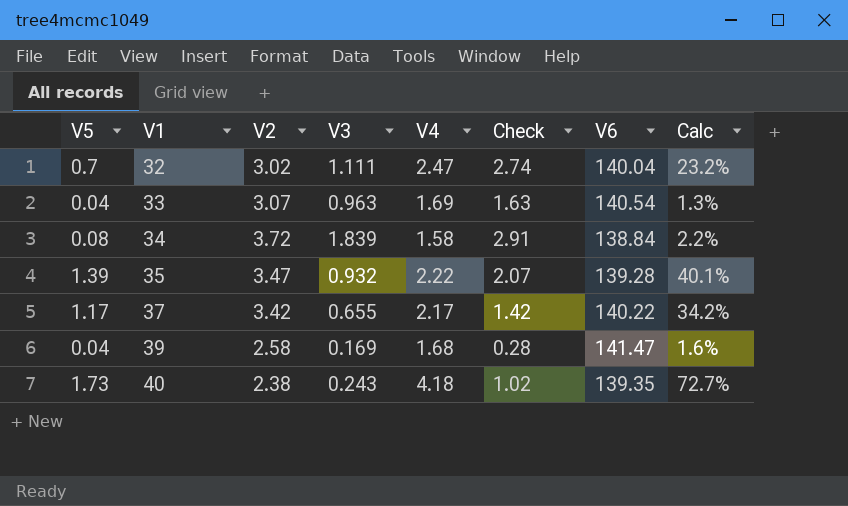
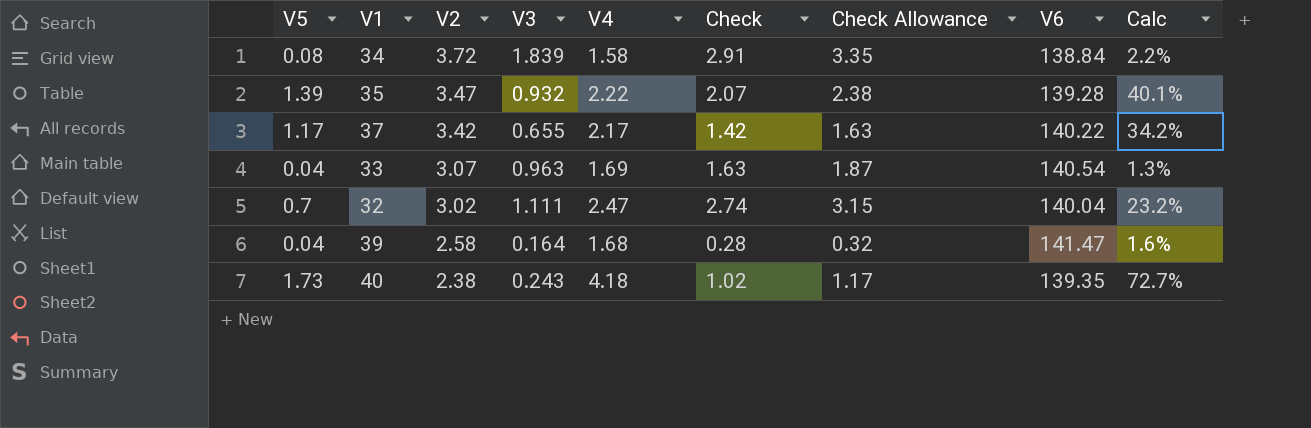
row order: V1 ascending -> V2 descending
column Check Allowance | formula: none -> [Check] * 1.15
39 | V3: 0.169 -> 0.164

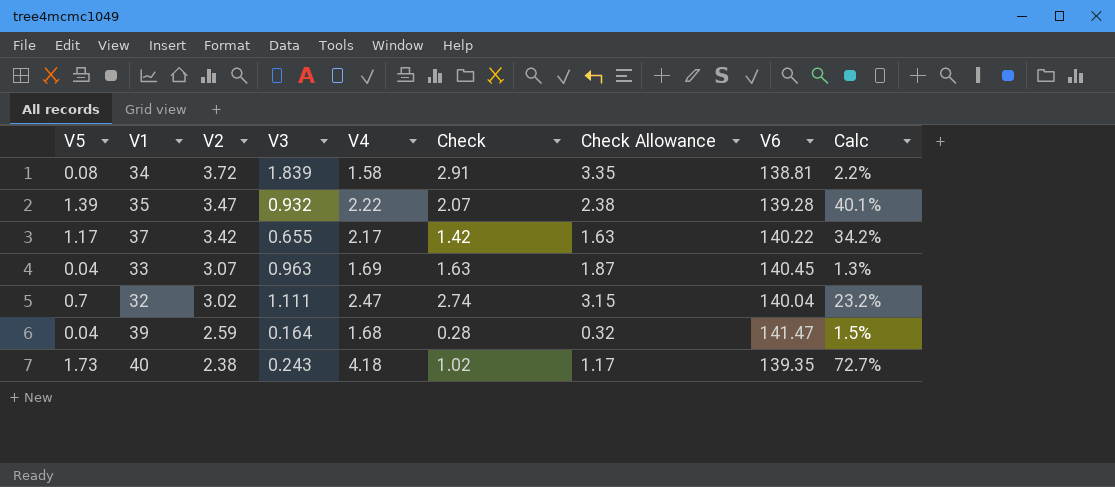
34 | V6: 138.84 -> 138.81
33 | V6: 140.54 -> 140.45
39 | V2: 2.58 -> 2.59
39 | Calc: 1.6% -> 1.5%

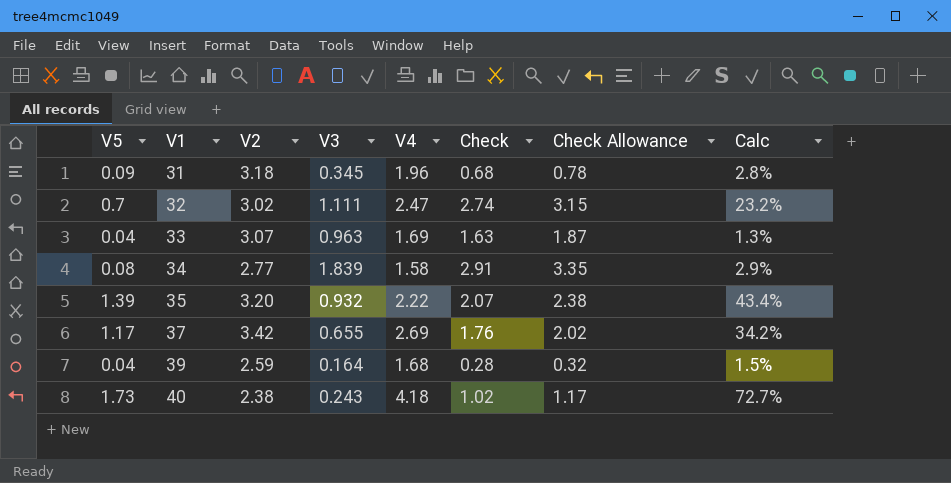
row order: V2 descending -> V1 ascending
column V6 | position: 8 -> none
row 31: none -> 0.09 | 3.18 | 0.345 | 1.96 | 0.68 | 0.78 | 2.8%
34 | V2: 3.72 -> 2.77
34 | Calc: 2.2% -> 2.9%
35 | V2: 3.47 -> 3.20
35 | Calc: 40.1% -> 43.4%
37 | V4: 2.17 -> 2.69
37 | Check: 1.42 -> 1.76
37 | Check Allowance: 1.63 -> 2.02

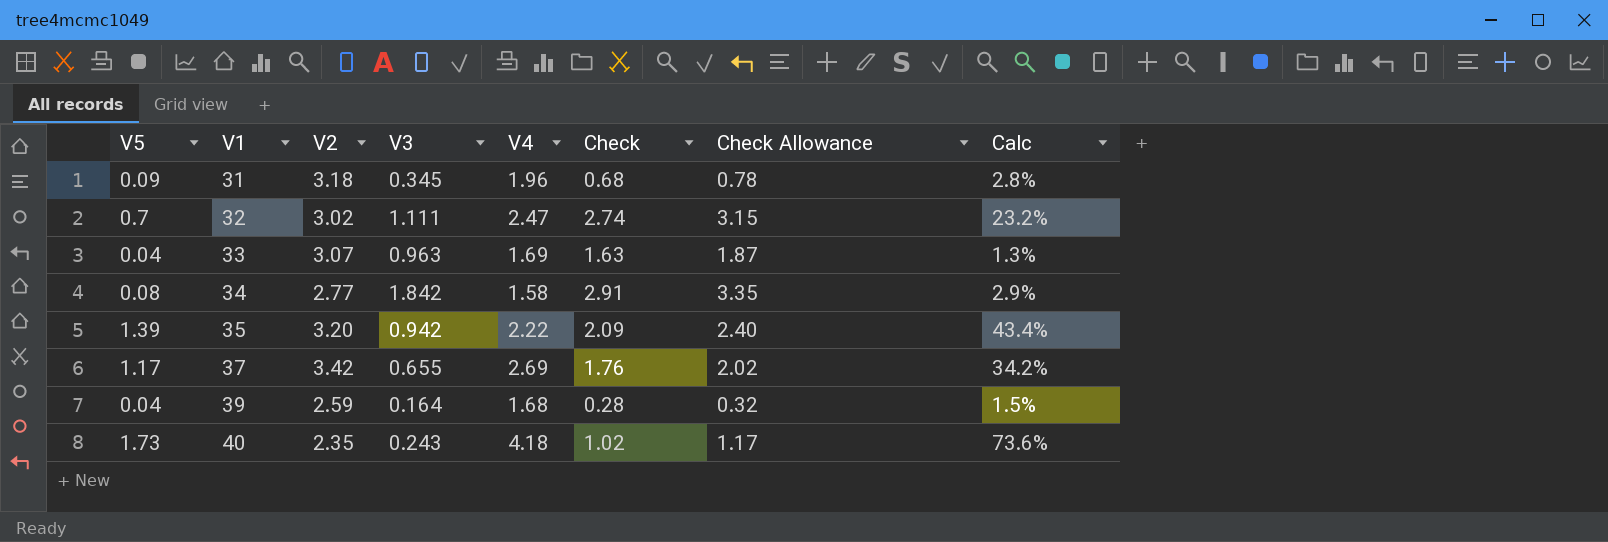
34 | V3: 1.839 -> 1.842
35 | V3: 0.932 -> 0.942
35 | Check: 2.07 -> 2.09
35 | Check Allowance: 2.38 -> 2.40
40 | V2: 2.38 -> 2.35
40 | Calc: 72.7% -> 73.6%

